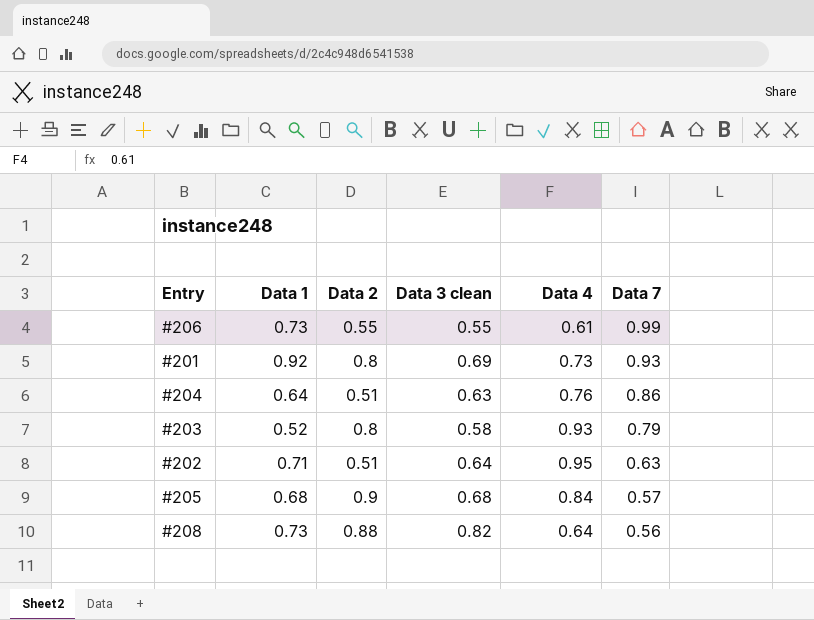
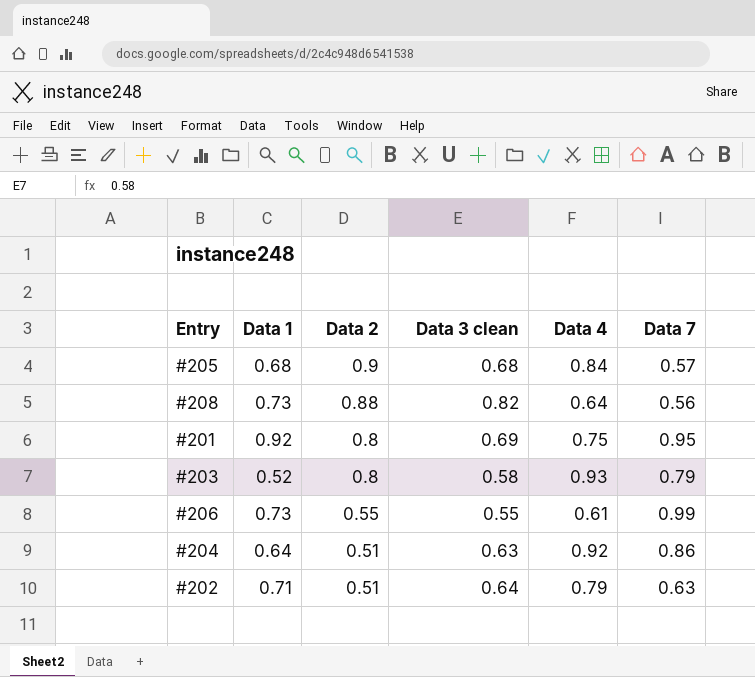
row order: Data 7 descending -> Data 2 descending
#201 | Data 4: 0.73 -> 0.75
#201 | Data 7: 0.93 -> 0.95
#204 | Data 4: 0.76 -> 0.92
#202 | Data 4: 0.95 -> 0.79

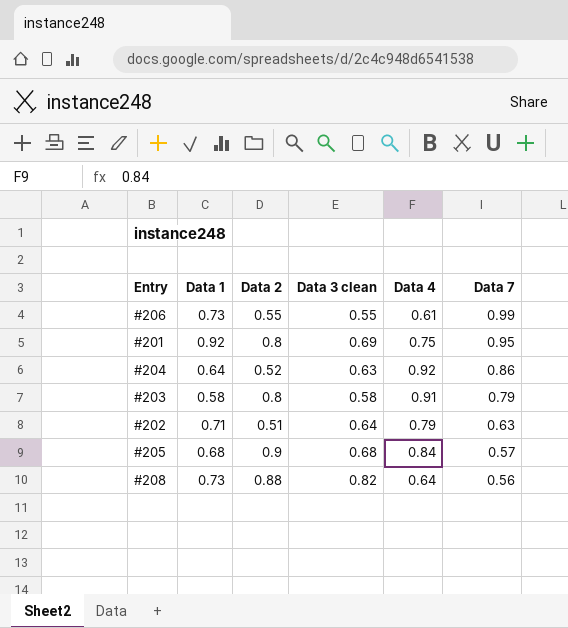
row order: Data 2 descending -> Data 7 descending
#204 | Data 2: 0.51 -> 0.52
#203 | Data 1: 0.52 -> 0.58
#203 | Data 4: 0.93 -> 0.91

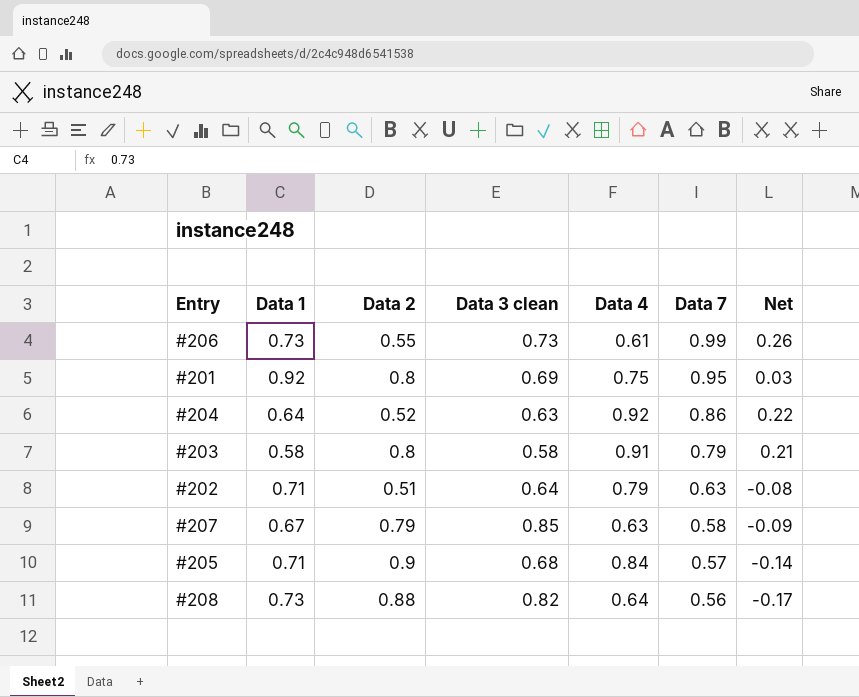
column Net | formula: none -> [Data 7] - [Data 1]
#206 | Data 3 clean: 0.55 -> 0.73
row #207: none -> 0.67 | 0.79 | 0.85 | 0.63 | 0.58 | -0.09
#205 | Data 1: 0.68 -> 0.71

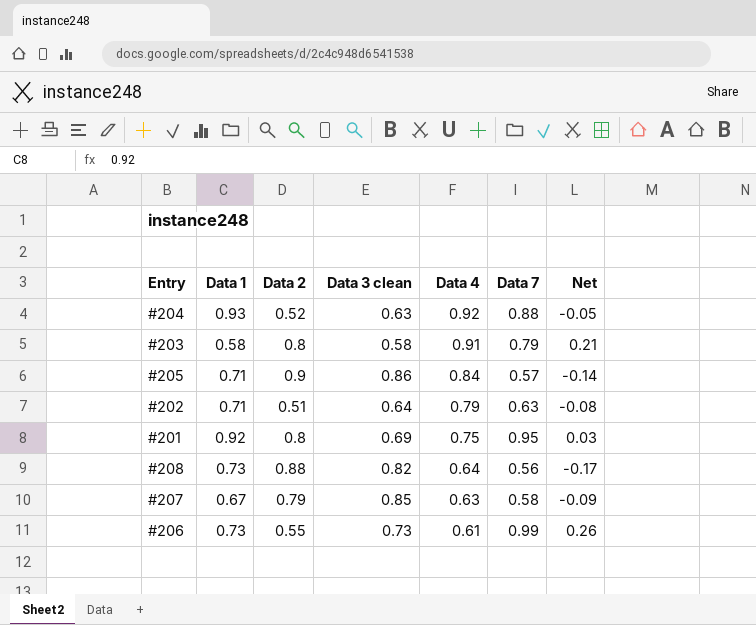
row order: Data 7 descending -> Data 4 descending
#204 | Data 1: 0.64 -> 0.93
#204 | Data 7: 0.86 -> 0.88
#204 | Net: 0.22 -> -0.05
#205 | Data 3 clean: 0.68 -> 0.86

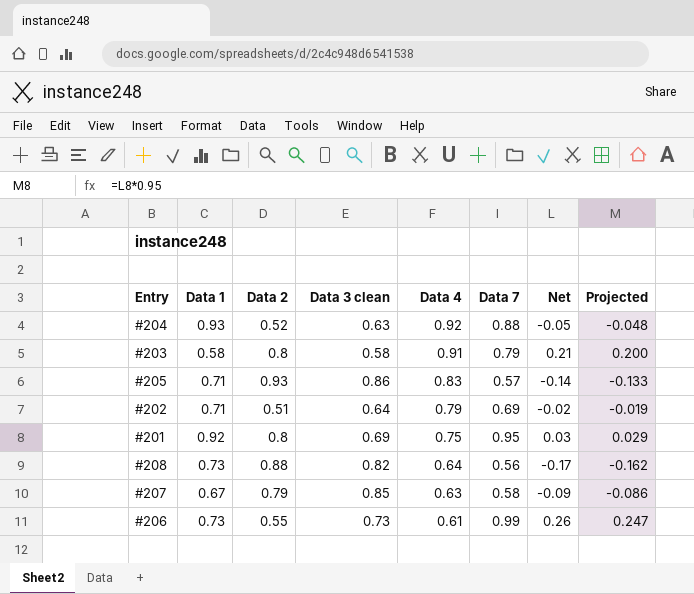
column Projected | formula: none -> [Net] * 0.95
#205 | Data 2: 0.9 -> 0.93
#205 | Data 4: 0.84 -> 0.83
#202 | Data 7: 0.63 -> 0.69
#202 | Net: -0.08 -> -0.02

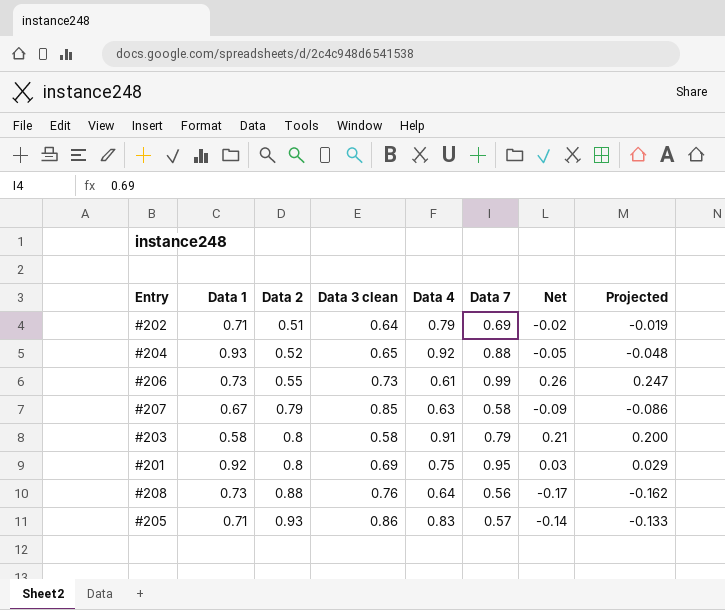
row order: Data 4 descending -> Data 2 ascending
#204 | Data 3 clean: 0.63 -> 0.65
#208 | Data 3 clean: 0.82 -> 0.76

